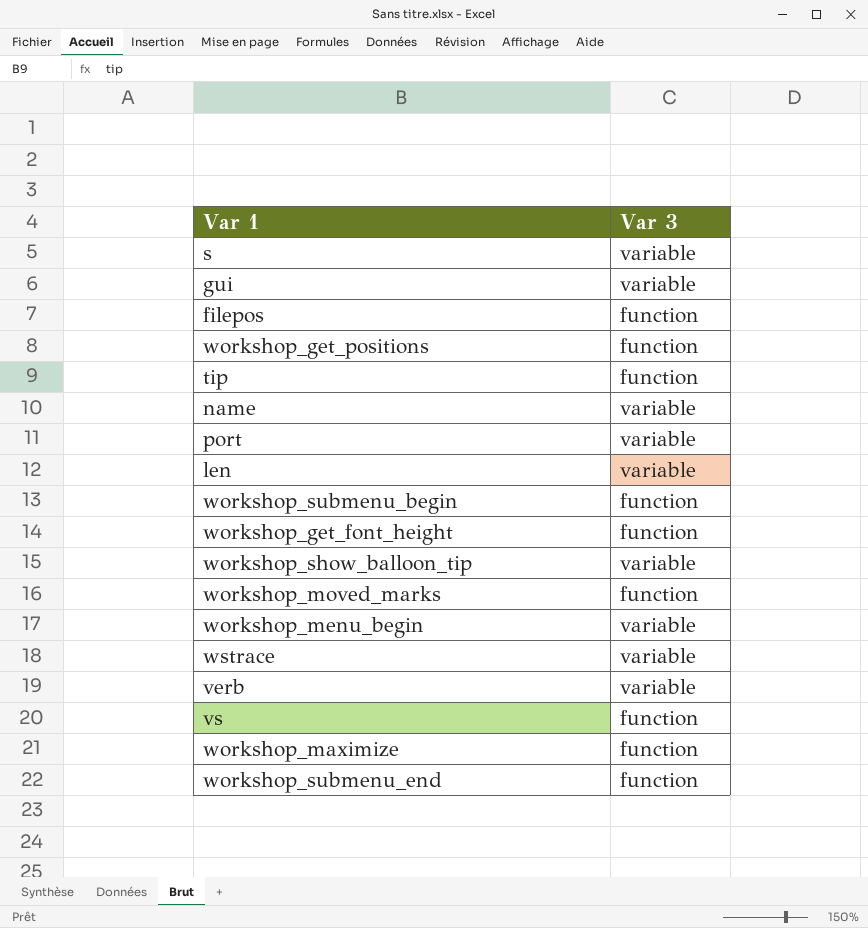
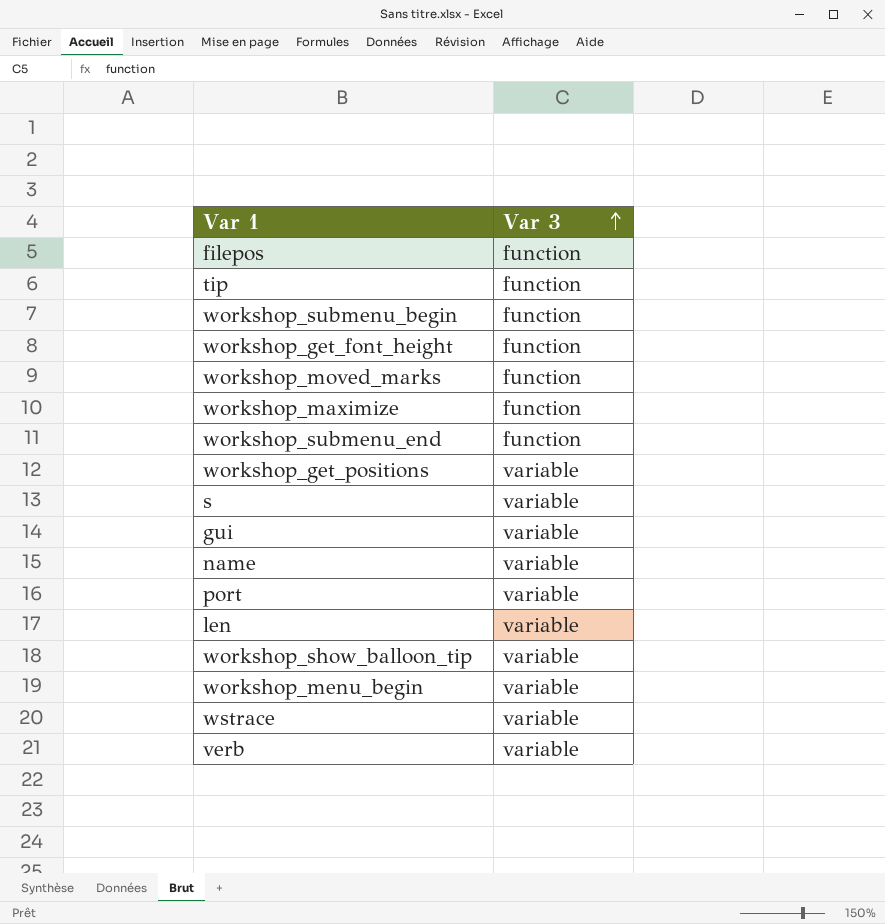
row order: none -> Var 3 ascending
row vs: function -> none
workshop_get_positions | Var 3: function -> variable

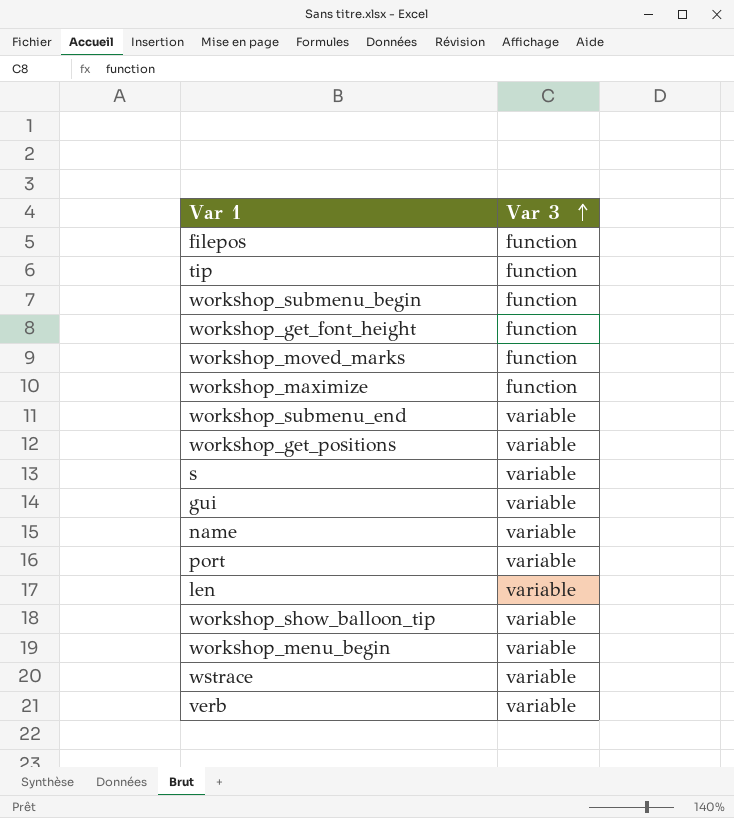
workshop_submenu_end | Var 3: function -> variable

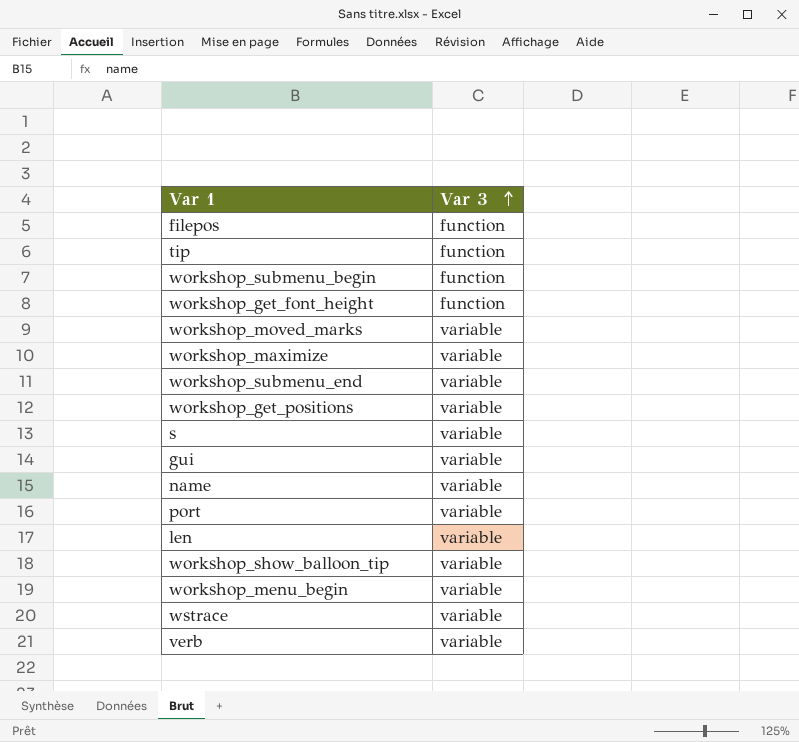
workshop_moved_marks | Var 3: function -> variable
workshop_maximize | Var 3: function -> variable

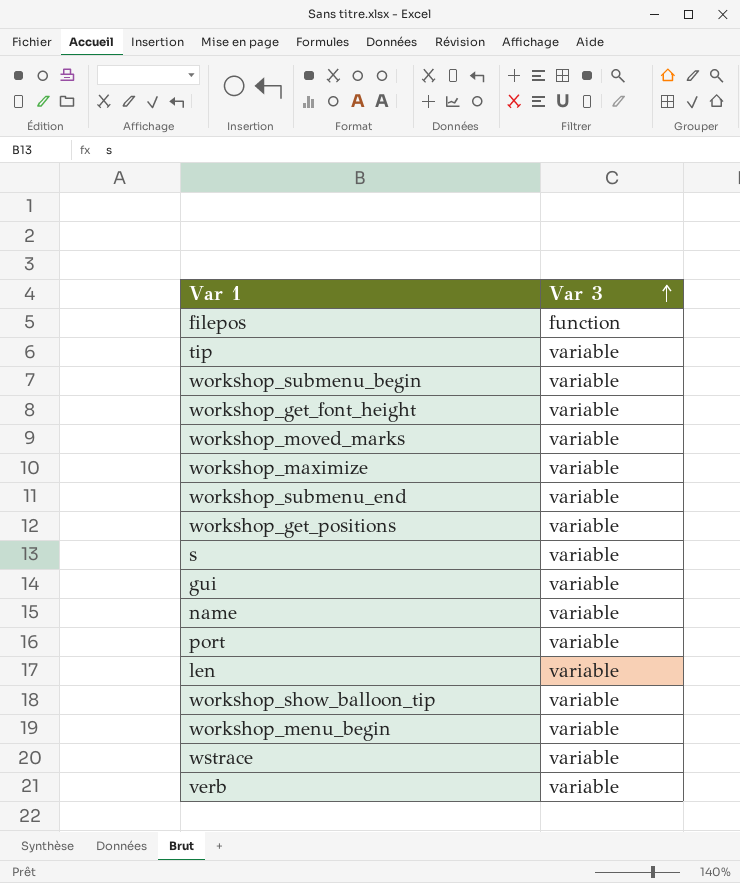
tip | Var 3: function -> variable
workshop_submenu_begin | Var 3: function -> variable
workshop_get_font_height | Var 3: function -> variable

